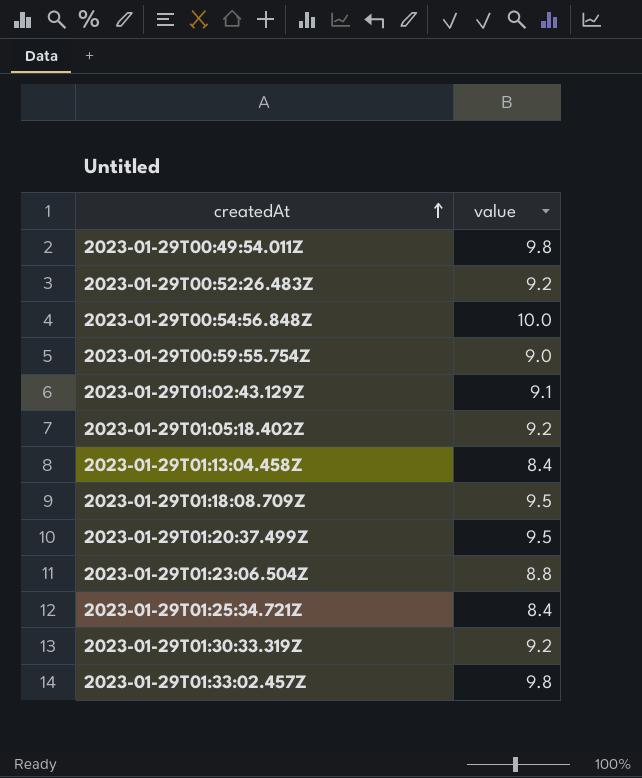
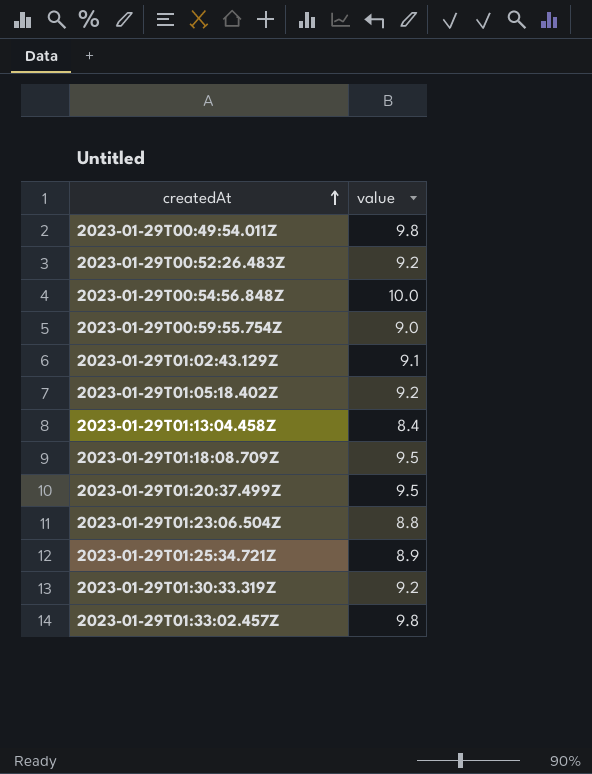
2023-01-29T01:25:34.721Z | value: 8.4 -> 8.9

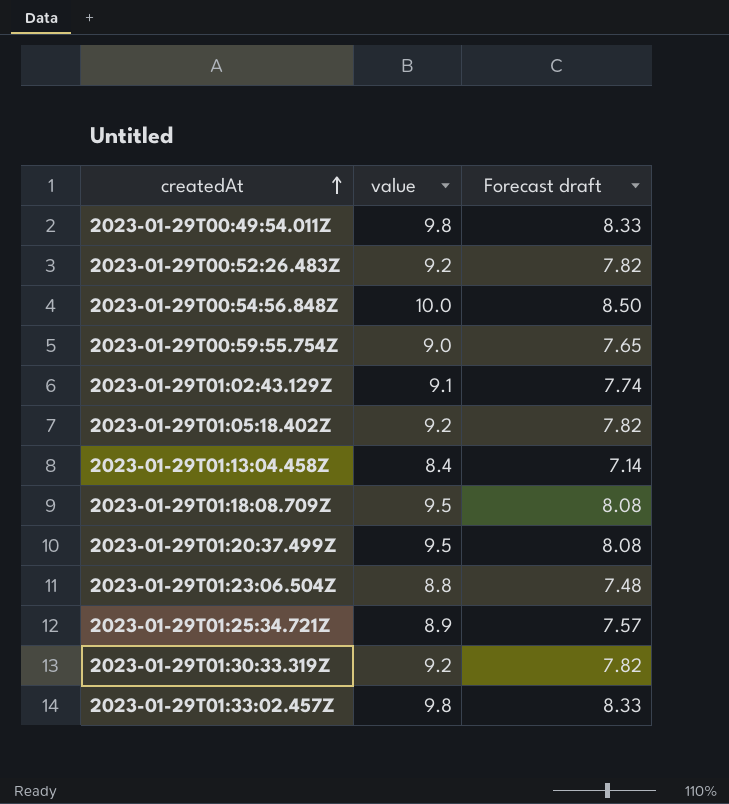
column Forecast draft | formula: none -> [value] * 0.85

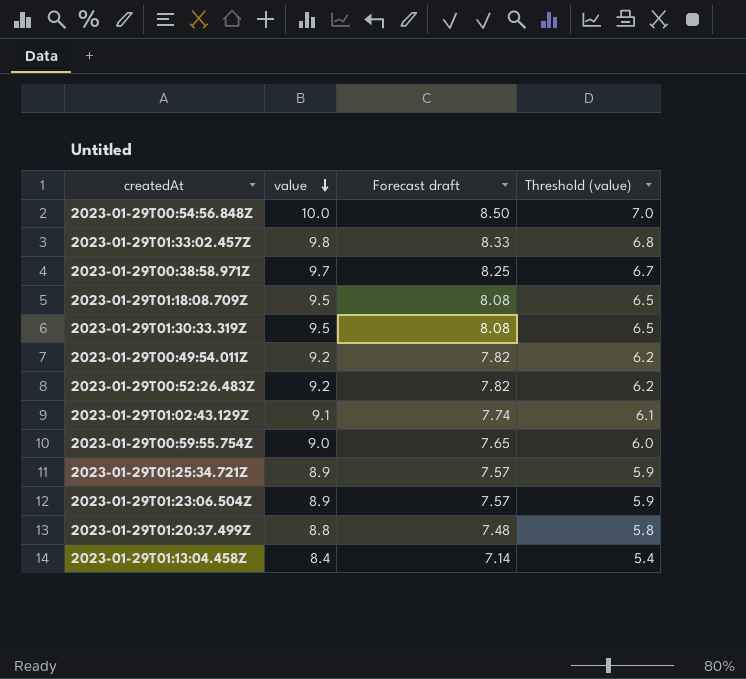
row order: createdAt ascending -> value descending
column Threshold (value) | formula: none -> [value] - 3
row 2023-01-29T01:05:18.402Z: 9.2 | 7.82 -> none
row 2023-01-29T00:38:58.971Z: none -> 9.7 | 8.25 | 6.7
2023-01-29T01:30:33.319Z | value: 9.2 -> 9.5
2023-01-29T01:30:33.319Z | Forecast draft: 7.82 -> 8.08
2023-01-29T00:49:54.011Z | value: 9.8 -> 9.2
2023-01-29T00:49:54.011Z | Forecast draft: 8.33 -> 7.82
2023-01-29T01:23:06.504Z | value: 8.8 -> 8.9
2023-01-29T01:23:06.504Z | Forecast draft: 7.48 -> 7.57
2023-01-29T01:20:37.499Z | value: 9.5 -> 8.8
2023-01-29T01:20:37.499Z | Forecast draft: 8.08 -> 7.48

